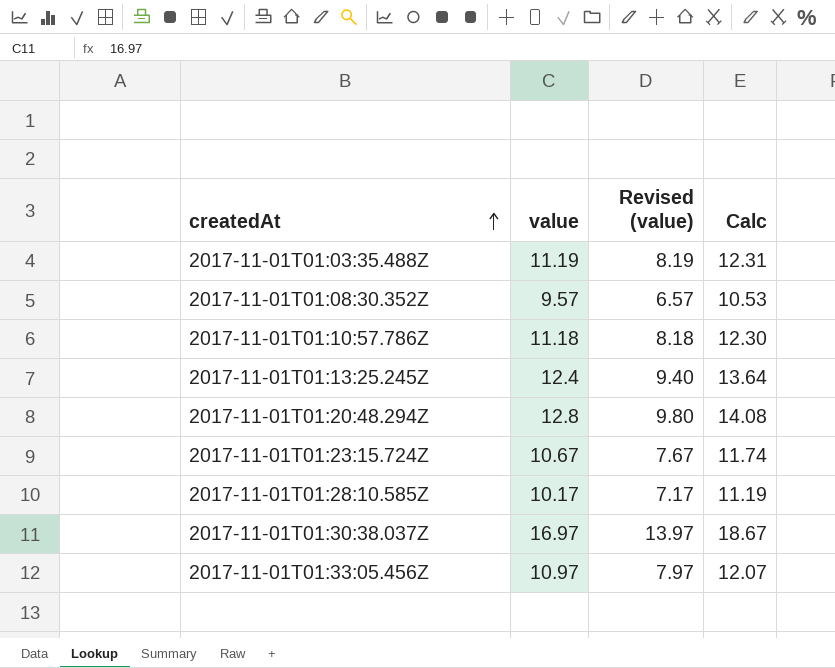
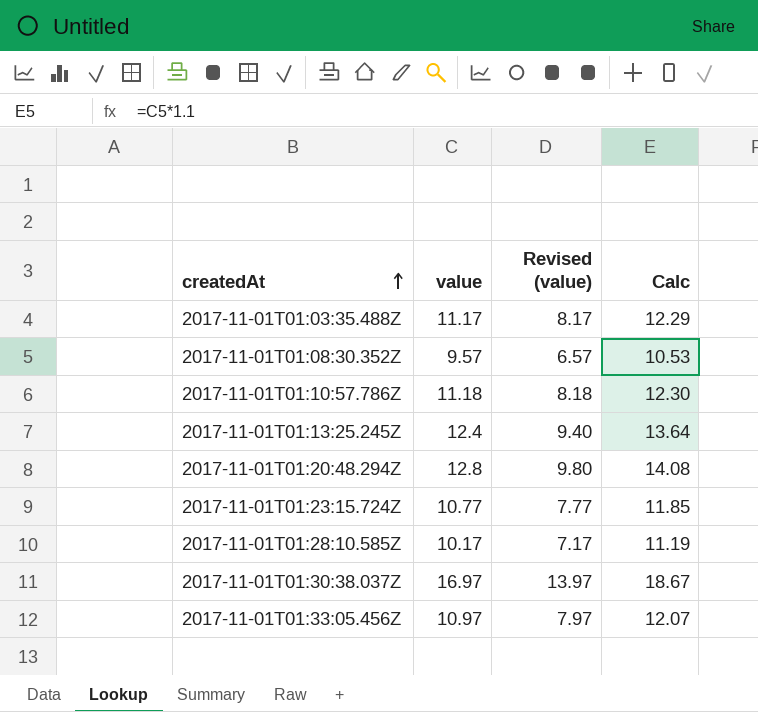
2017-11-01T01:03:35.488Z | value: 11.19 -> 11.17
2017-11-01T01:03:35.488Z | Revised (value): 8.19 -> 8.17
2017-11-01T01:03:35.488Z | Calc: 12.31 -> 12.29
2017-11-01T01:23:15.724Z | value: 10.67 -> 10.77
2017-11-01T01:23:15.724Z | Revised (value): 7.67 -> 7.77
2017-11-01T01:23:15.724Z | Calc: 11.74 -> 11.85

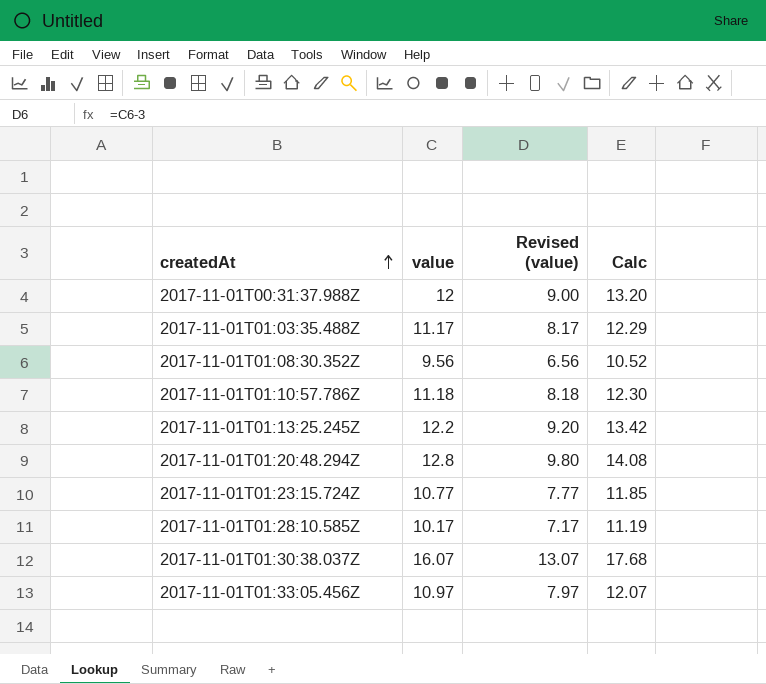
row 2017-11-01T00:31:37.988Z: none -> 12 | 9.00 | 13.20
2017-11-01T01:08:30.352Z | value: 9.57 -> 9.56
2017-11-01T01:08:30.352Z | Revised (value): 6.57 -> 6.56
2017-11-01T01:08:30.352Z | Calc: 10.53 -> 10.52
2017-11-01T01:13:25.245Z | value: 12.4 -> 12.2
2017-11-01T01:13:25.245Z | Revised (value): 9.40 -> 9.20
2017-11-01T01:13:25.245Z | Calc: 13.64 -> 13.42
2017-11-01T01:30:38.037Z | value: 16.97 -> 16.07
2017-11-01T01:30:38.037Z | Revised (value): 13.97 -> 13.07
2017-11-01T01:30:38.037Z | Calc: 18.67 -> 17.68

